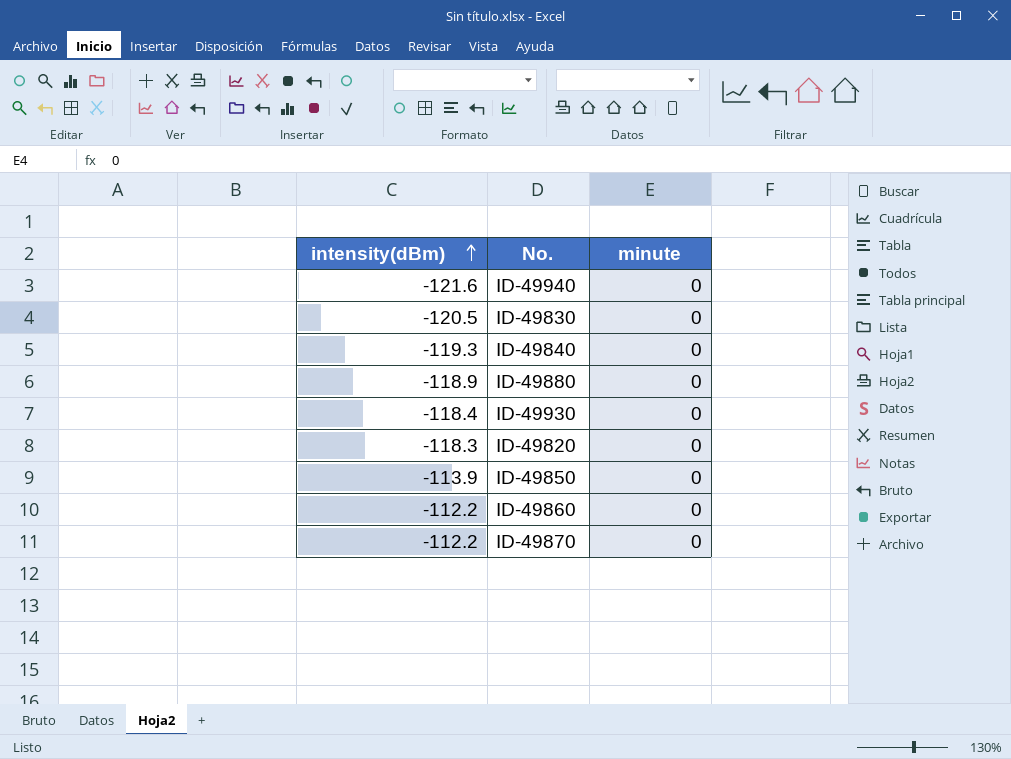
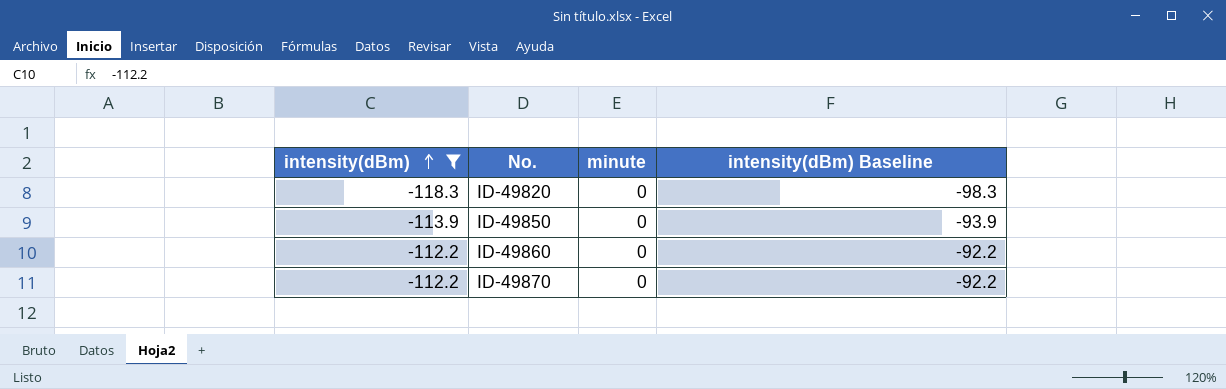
filter: none -> intensity(dBm) >= -118.3
column intensity(dBm) Baseline | formula: none -> [intensity(dBm)] + 20

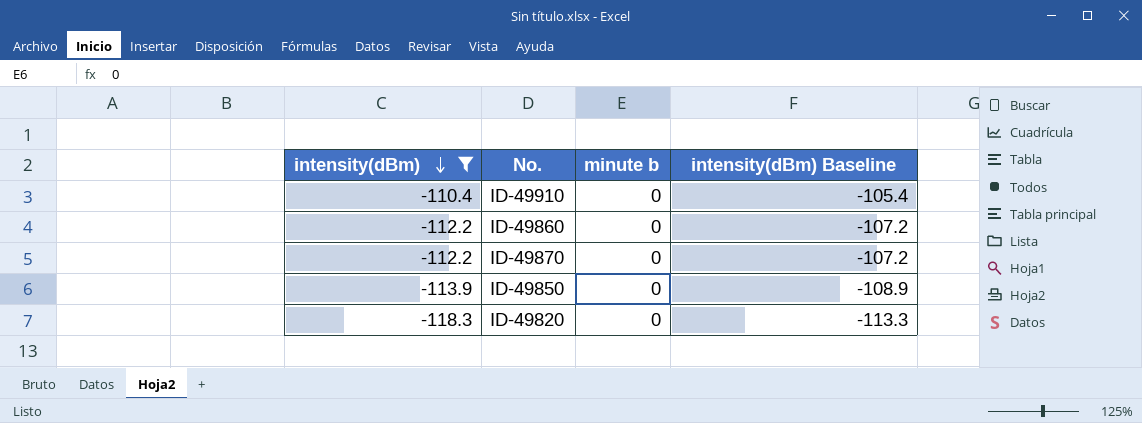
row order: intensity(dBm) ascending -> intensity(dBm) descending
column name: minute -> minute b
column intensity(dBm) Baseline | formula: [intensity(dBm)] + 20 -> [intensity(dBm)] + 5
row ID-49910: none -> -110.4 | 0 | -105.4

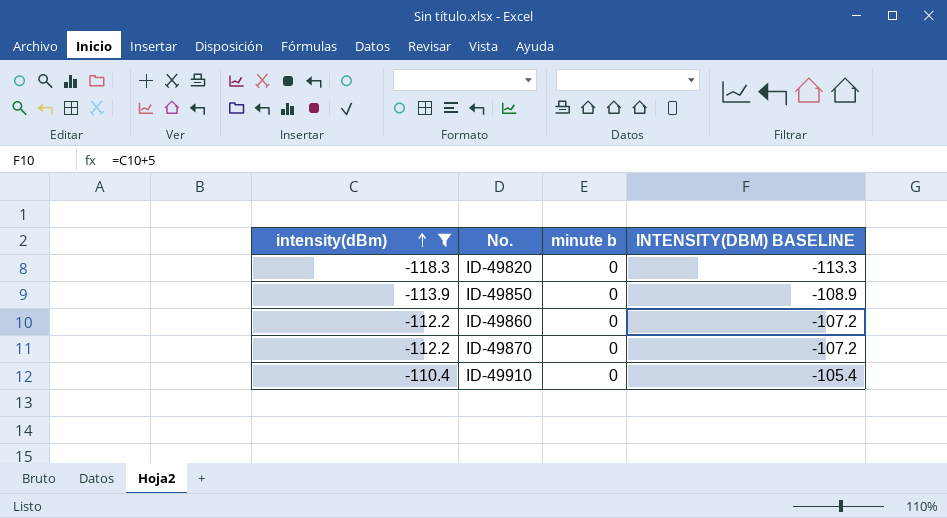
row order: intensity(dBm) descending -> intensity(dBm) ascending
column name: intensity(dBm) Baseline -> INTENSITY(DBM) BASELINE

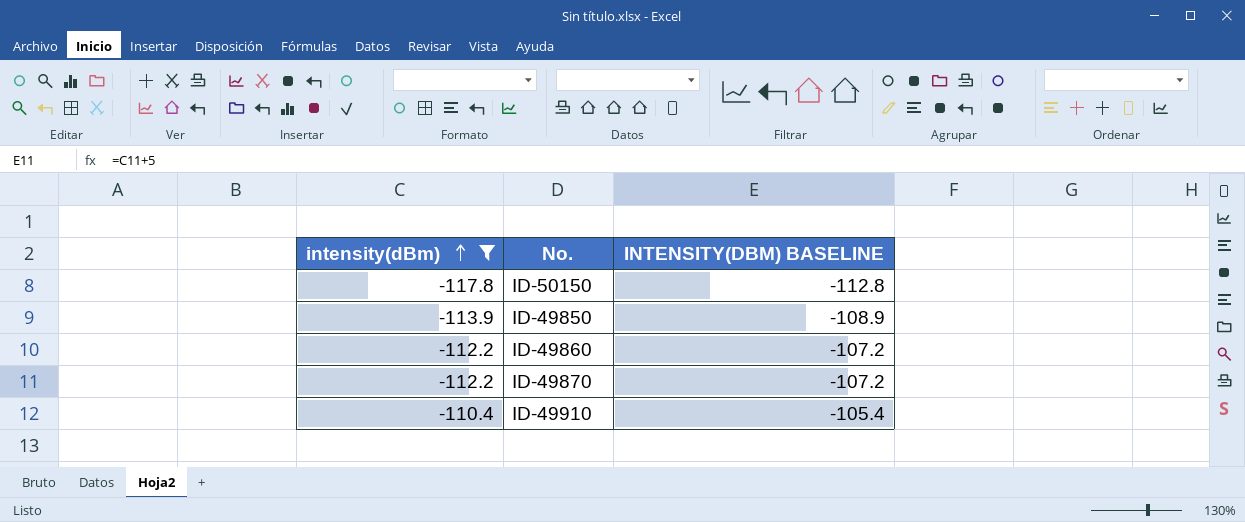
column minute b | position: 3 -> none
row ID-49820: -118.3 | 0 | -113.3 -> none
row ID-50150: none -> -117.8 | -112.8

